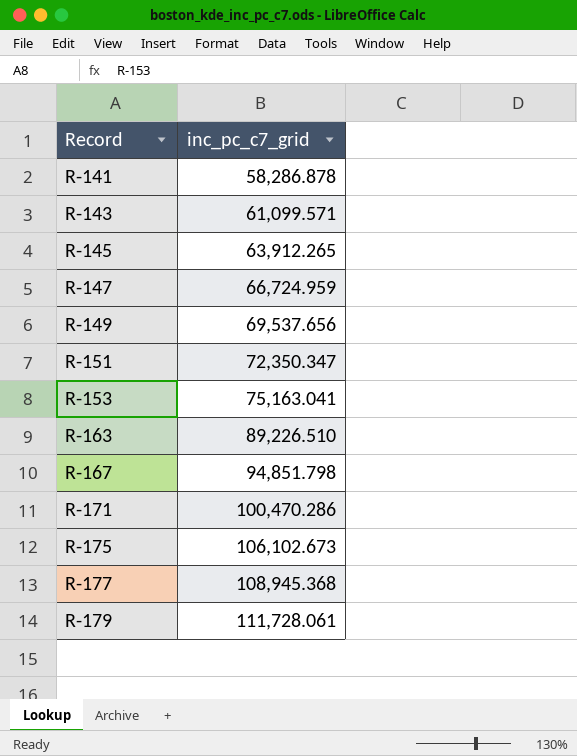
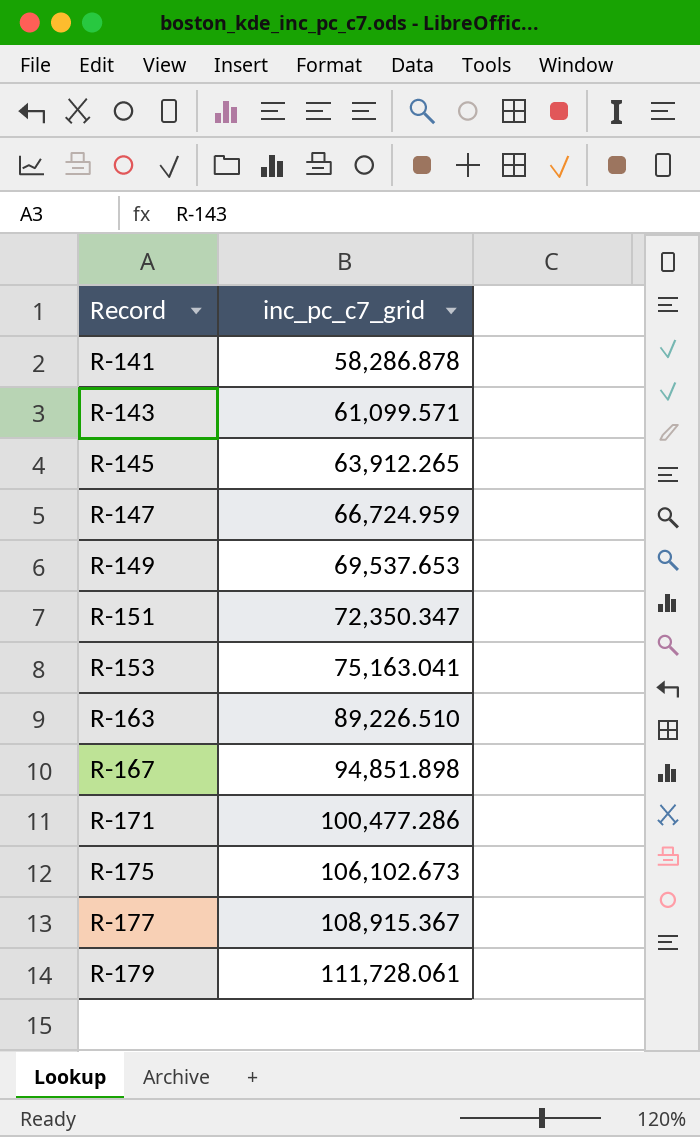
R-149 | inc_pc_c7_grid: 69,537.656 -> 69,537.653
R-167 | inc_pc_c7_grid: 94,851.798 -> 94,851.898
R-171 | inc_pc_c7_grid: 100,470.286 -> 100,477.286
R-177 | inc_pc_c7_grid: 108,945.368 -> 108,915.367

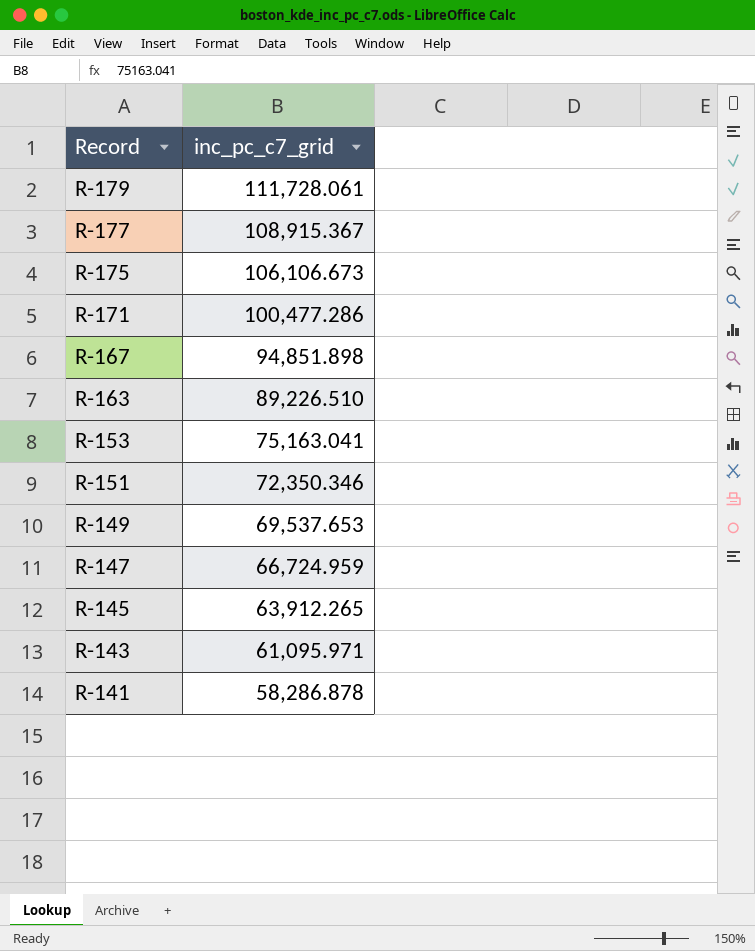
row order: Record ascending -> Record descending
R-175 | inc_pc_c7_grid: 106,102.673 -> 106,106.673
R-151 | inc_pc_c7_grid: 72,350.347 -> 72,350.346
R-143 | inc_pc_c7_grid: 61,099.571 -> 61,095.971

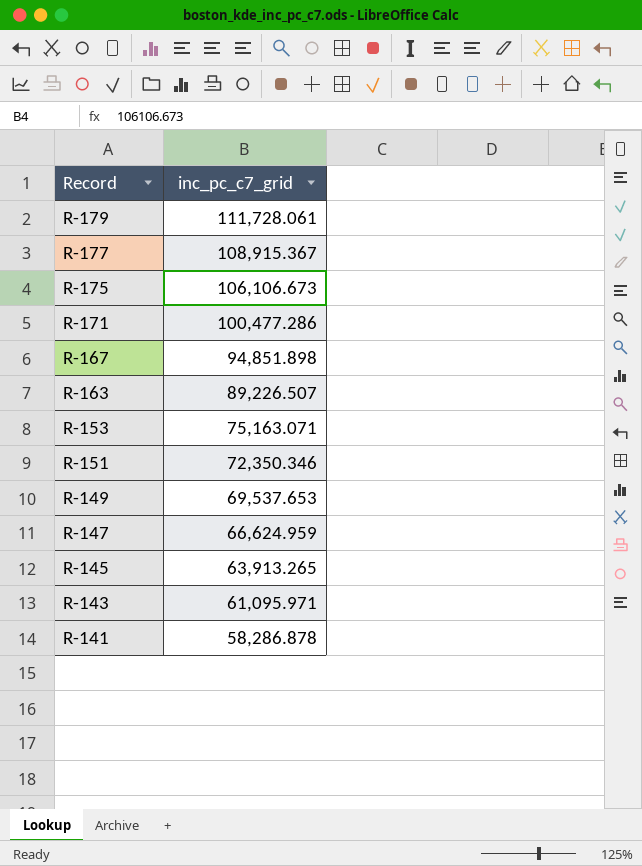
R-163 | inc_pc_c7_grid: 89,226.510 -> 89,226.507
R-153 | inc_pc_c7_grid: 75,163.041 -> 75,163.071
R-147 | inc_pc_c7_grid: 66,724.959 -> 66,624.959
R-145 | inc_pc_c7_grid: 63,912.265 -> 63,913.265

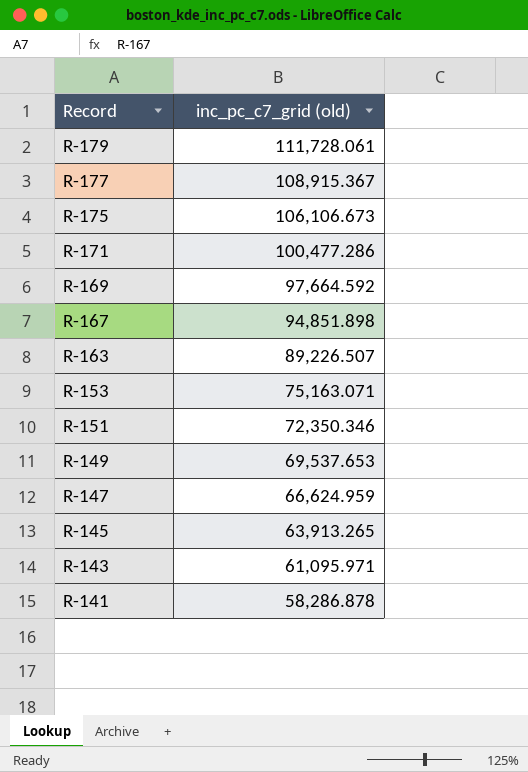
column name: inc_pc_c7_grid -> inc_pc_c7_grid (old)
row R-169: none -> 97,664.592

